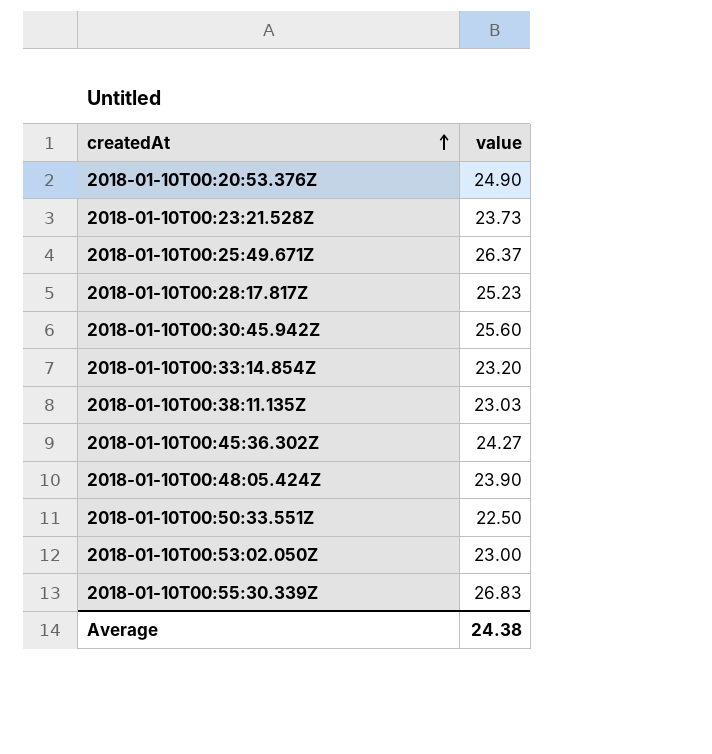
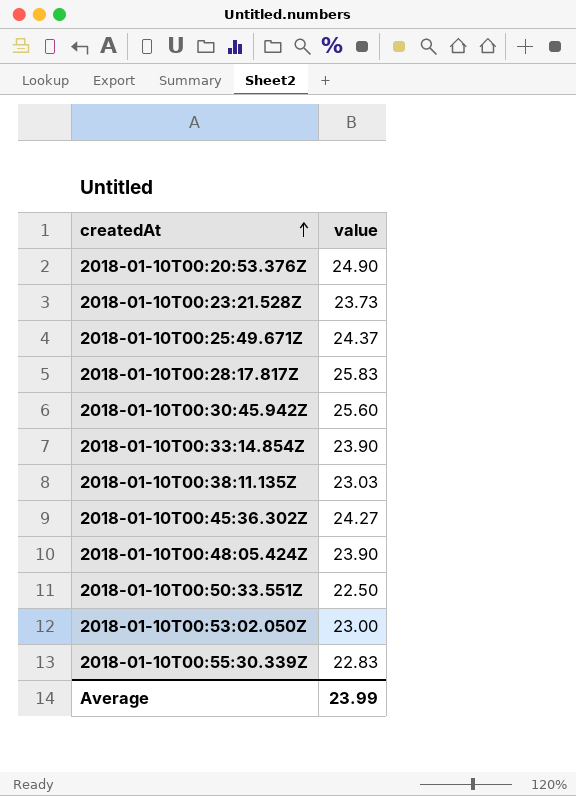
2018-01-10T00:25:49.671Z | value: 26.37 -> 24.37
2018-01-10T00:28:17.817Z | value: 25.23 -> 25.83
2018-01-10T00:33:14.854Z | value: 23.20 -> 23.90
2018-01-10T00:55:30.339Z | value: 26.83 -> 22.83
Average | value: 24.38 -> 23.99

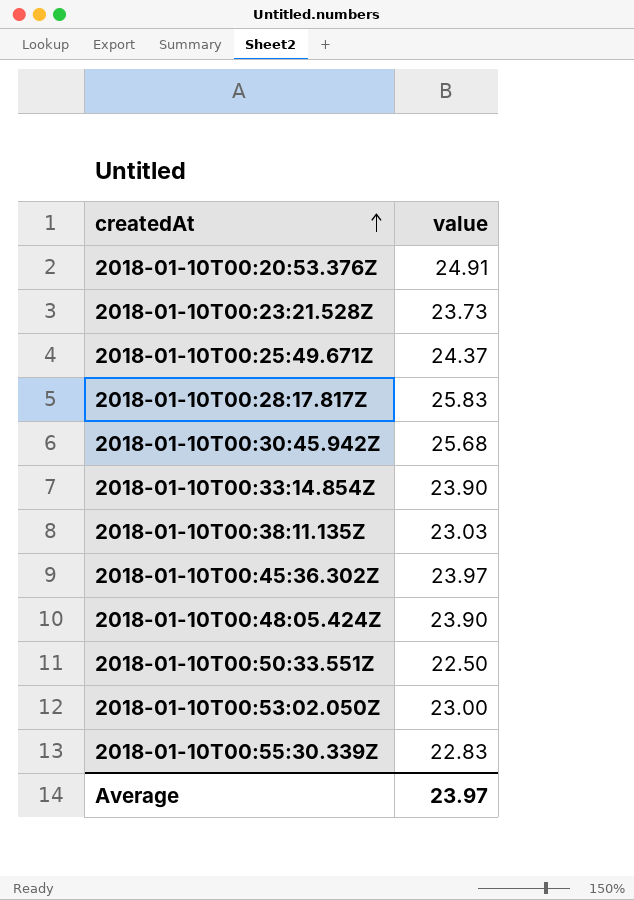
2018-01-10T00:20:53.376Z | value: 24.90 -> 24.91
2018-01-10T00:30:45.942Z | value: 25.60 -> 25.68
2018-01-10T00:45:36.302Z | value: 24.27 -> 23.97
Average | value: 23.99 -> 23.97

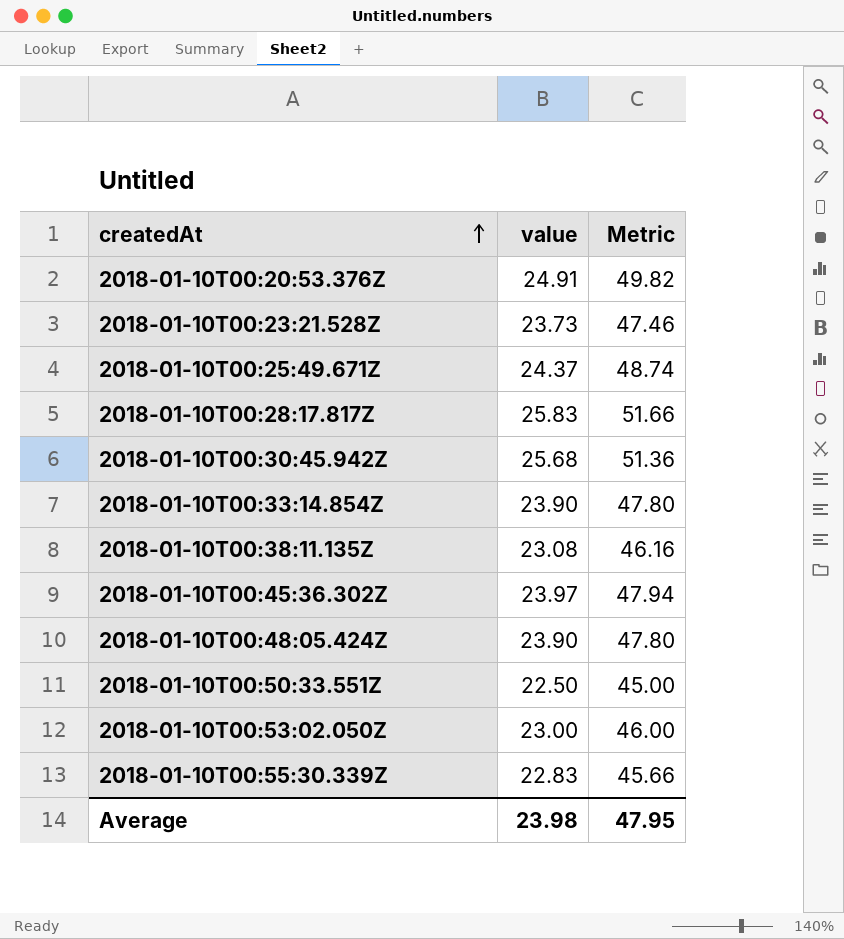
column Metric | formula: none -> [value] * 2
2018-01-10T00:38:11.135Z | value: 23.03 -> 23.08
Average | value: 23.97 -> 23.98

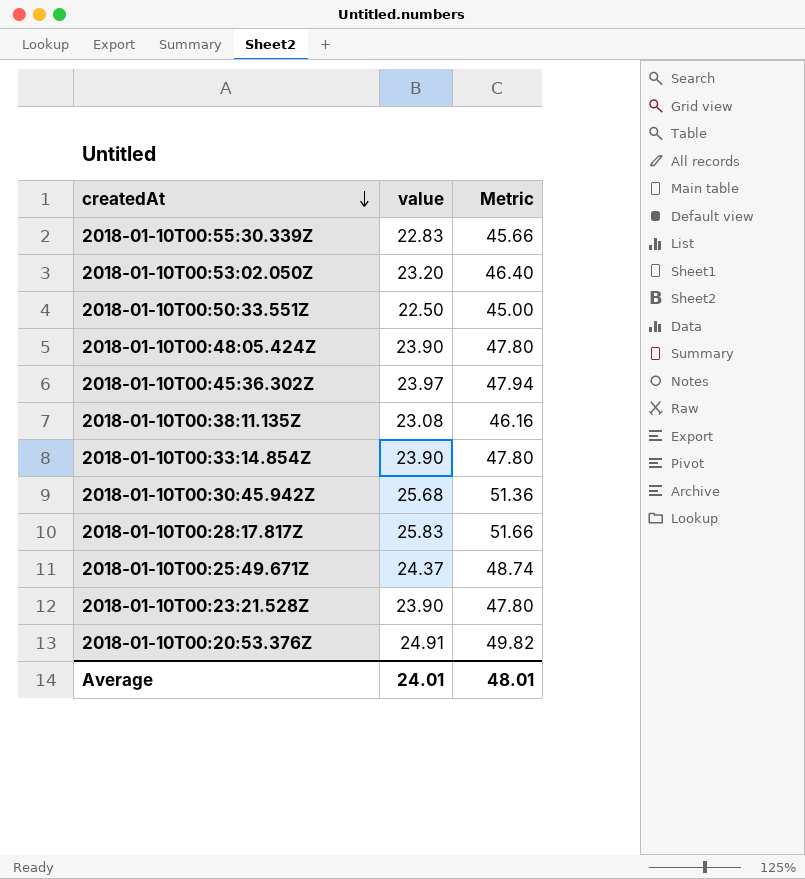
row order: createdAt ascending -> createdAt descending
2018-01-10T00:53:02.050Z | value: 23.00 -> 23.20
2018-01-10T00:53:02.050Z | Metric: 46.00 -> 46.40
2018-01-10T00:23:21.528Z | value: 23.73 -> 23.90
2018-01-10T00:23:21.528Z | Metric: 47.46 -> 47.80
Average | value: 23.98 -> 24.01
Average | Metric: 47.95 -> 48.01

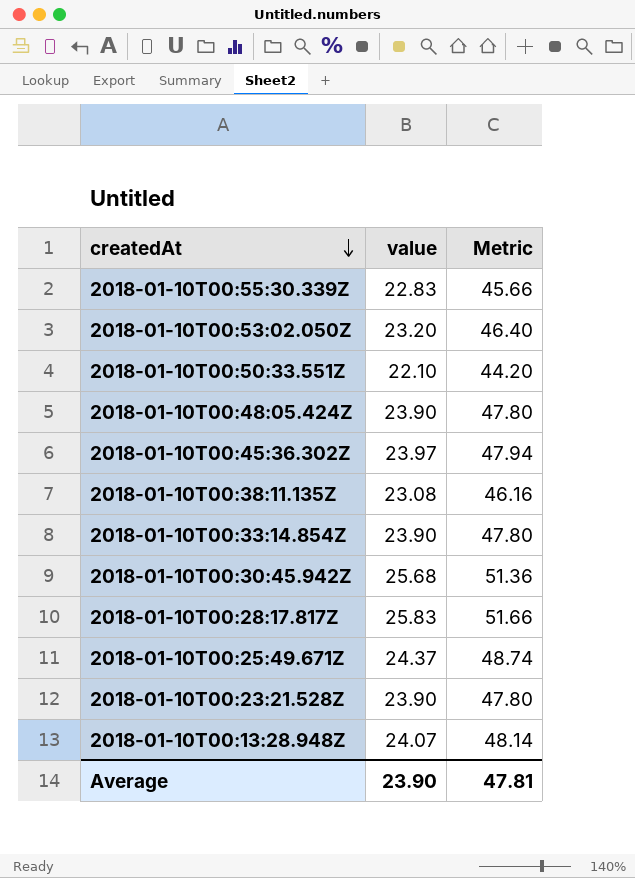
row 2018-01-10T00:20:53.376Z: 24.91 | 49.82 -> none
2018-01-10T00:50:33.551Z | value: 22.50 -> 22.10
2018-01-10T00:50:33.551Z | Metric: 45.00 -> 44.20
row 2018-01-10T00:13:28.948Z: none -> 24.07 | 48.14
Average | value: 24.01 -> 23.90
Average | Metric: 48.01 -> 47.81

